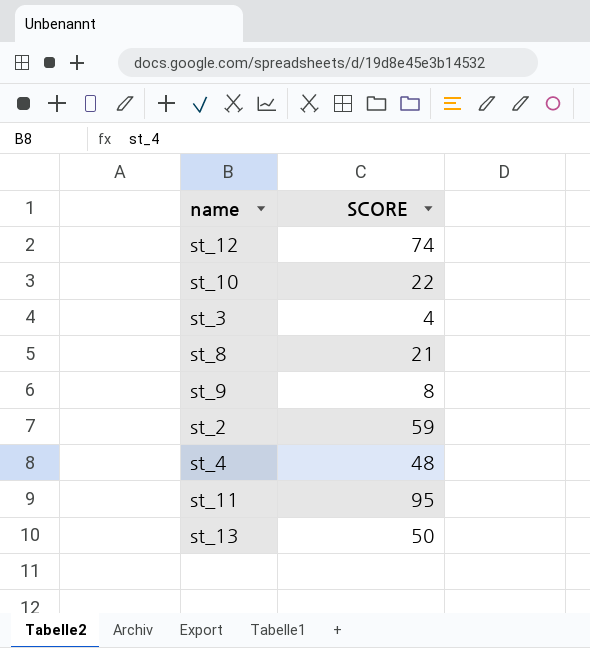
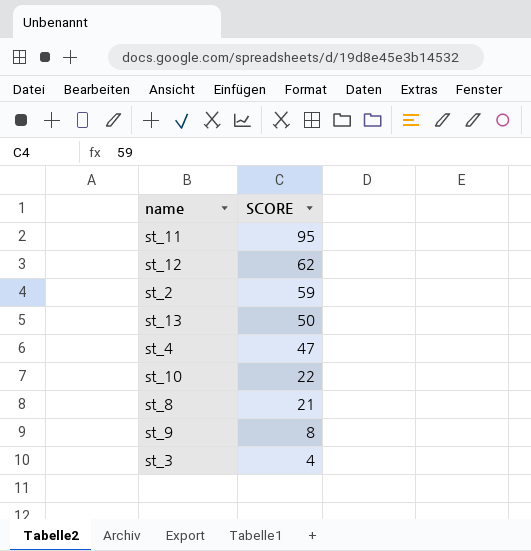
row order: none -> SCORE descending
st_12 | SCORE: 74 -> 62
st_4 | SCORE: 48 -> 47

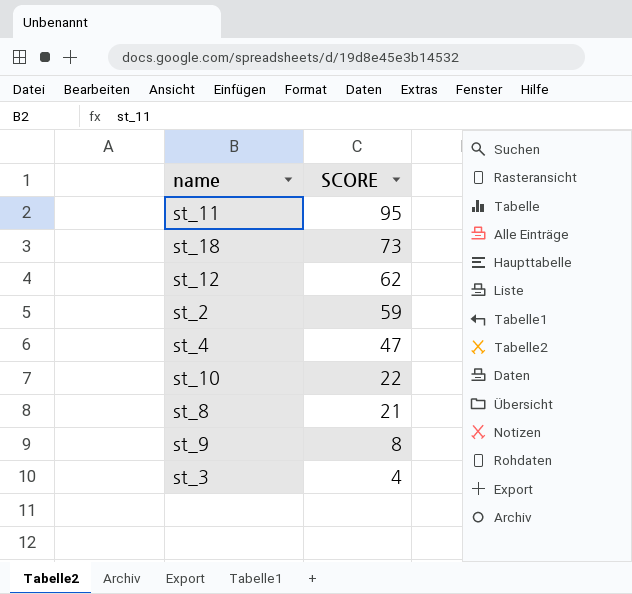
row st_13: 50 -> none
row st_18: none -> 73

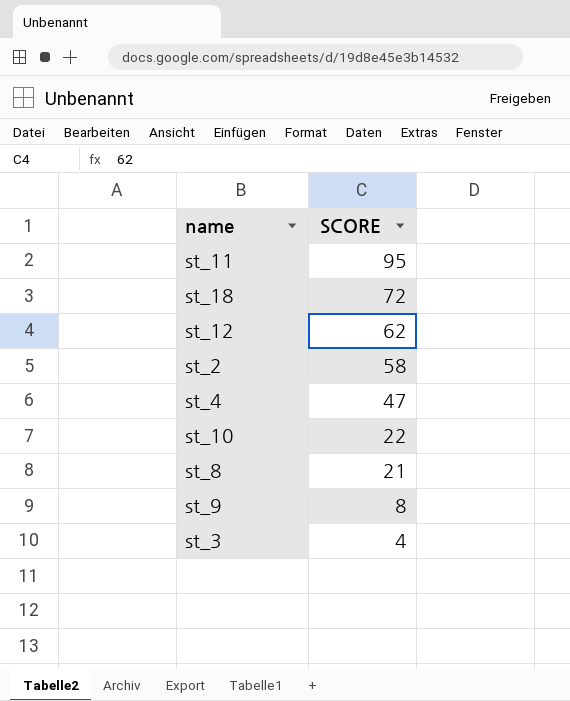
st_18 | SCORE: 73 -> 72
st_2 | SCORE: 59 -> 58

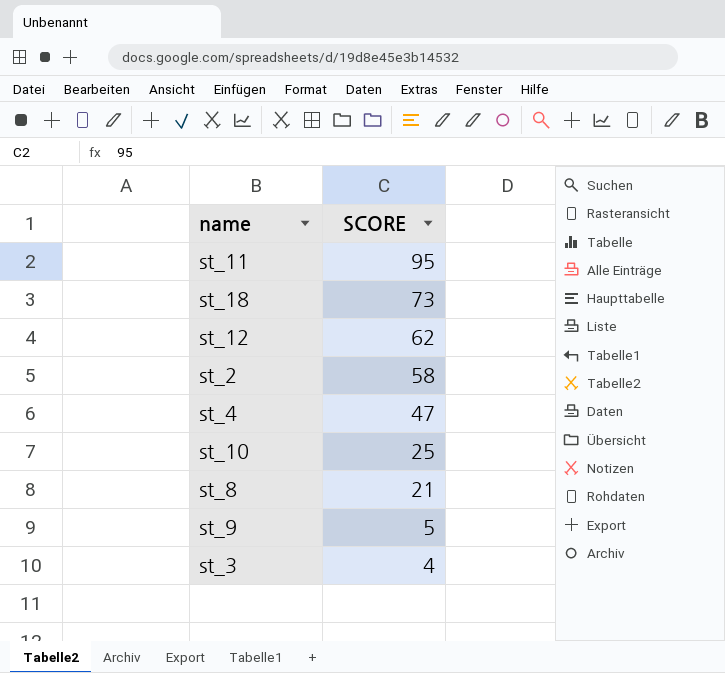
st_18 | SCORE: 72 -> 73
st_10 | SCORE: 22 -> 25
st_9 | SCORE: 8 -> 5

